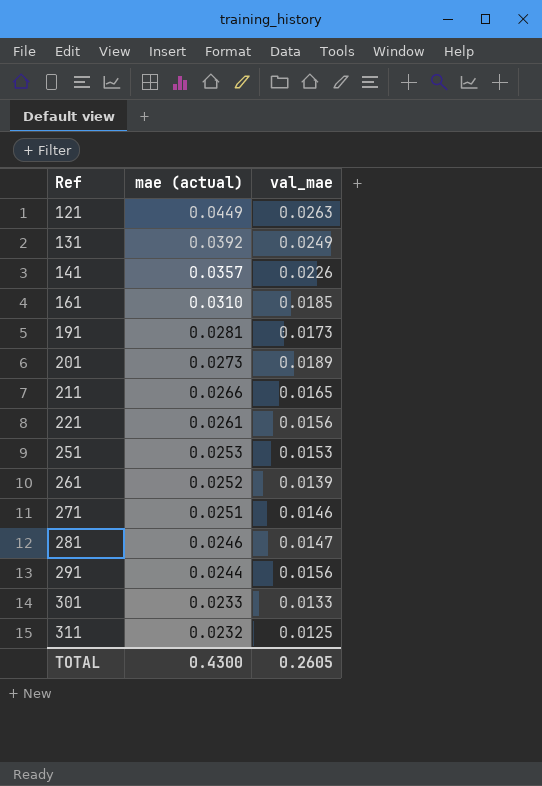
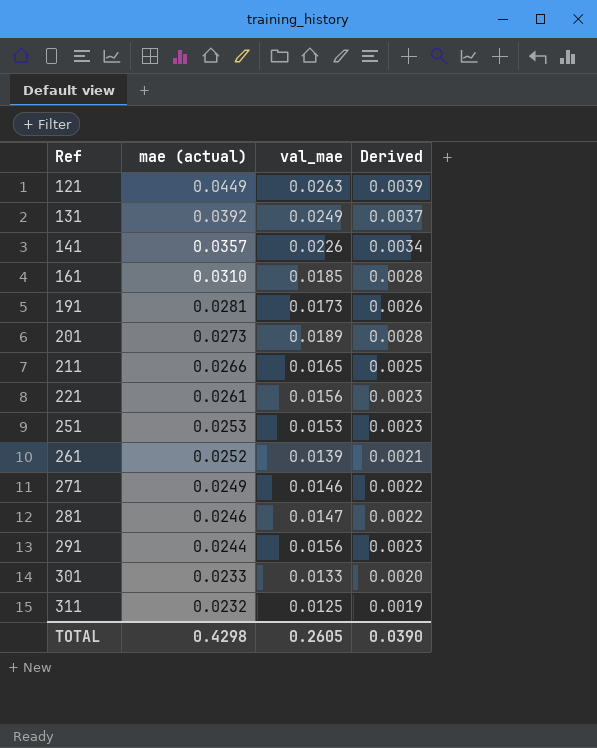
column Derived | formula: none -> [val_mae] * 0.15
271 | mae (actual): 0.0251 -> 0.0249
TOTAL | mae (actual): 0.4300 -> 0.4298

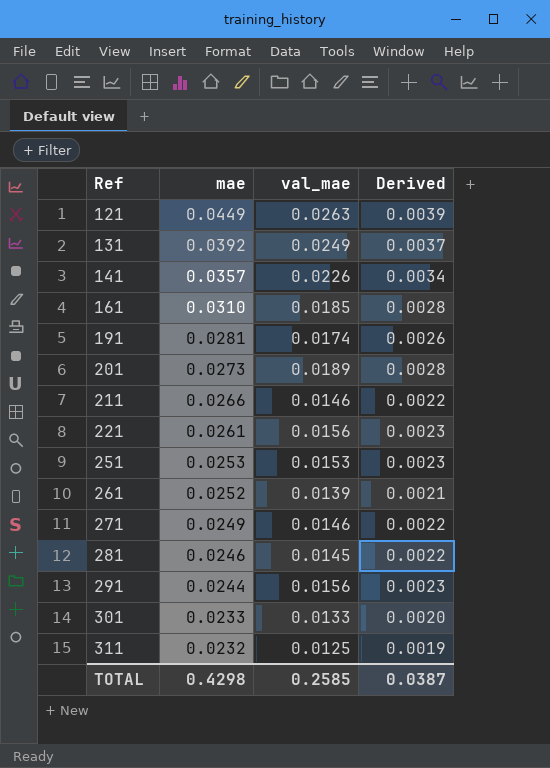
column name: mae (actual) -> mae
191 | val_mae: 0.0173 -> 0.0174
211 | val_mae: 0.0165 -> 0.0146
211 | Derived: 0.0025 -> 0.0022
281 | val_mae: 0.0147 -> 0.0145
TOTAL | val_mae: 0.2605 -> 0.2585
TOTAL | Derived: 0.0390 -> 0.0387

